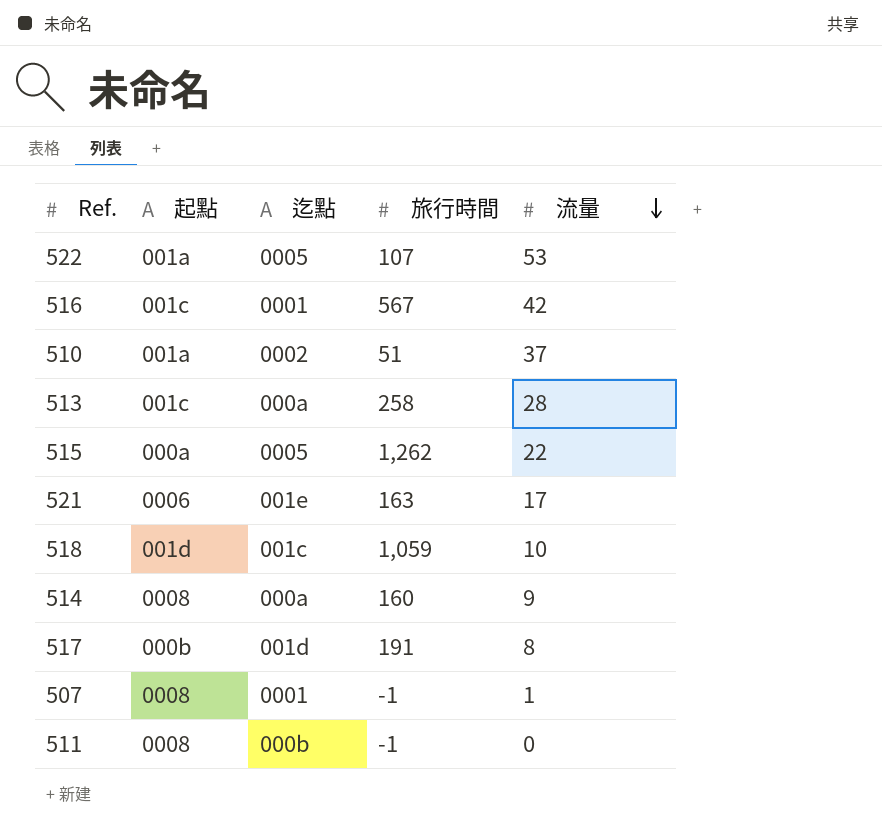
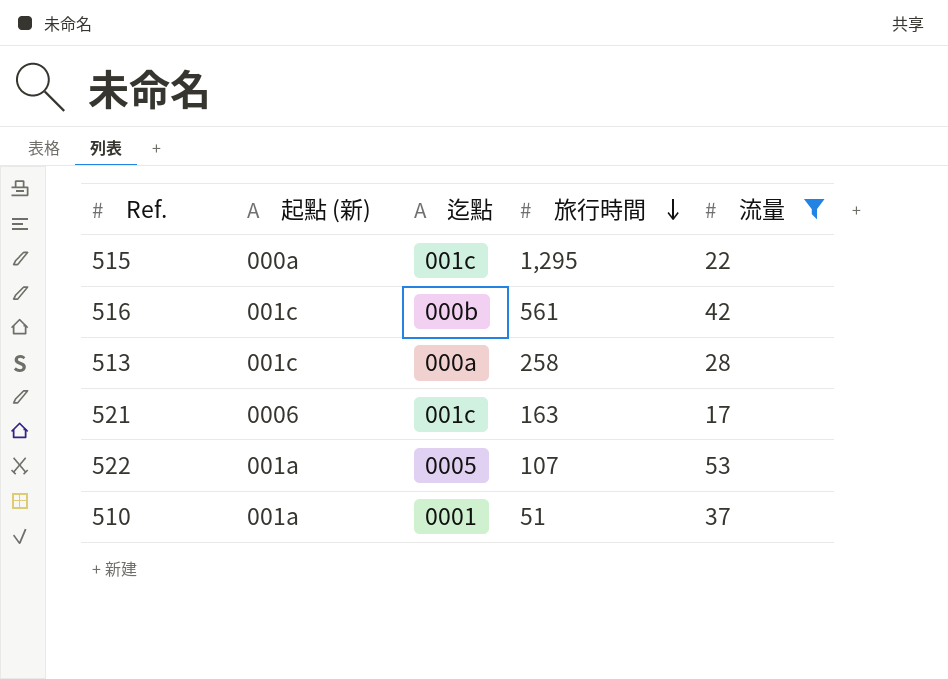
filter: none -> 流量 >= 17
row order: 流量 descending -> 旅行時間 descending
column name: 起點 -> 起點 (新)
515 | 迄點: 0005 -> 001c
515 | 旅行時間: 1,262 -> 1,295
516 | 迄點: 0001 -> 000b
516 | 旅行時間: 567 -> 561
521 | 迄點: 001e -> 001c
510 | 迄點: 0002 -> 0001

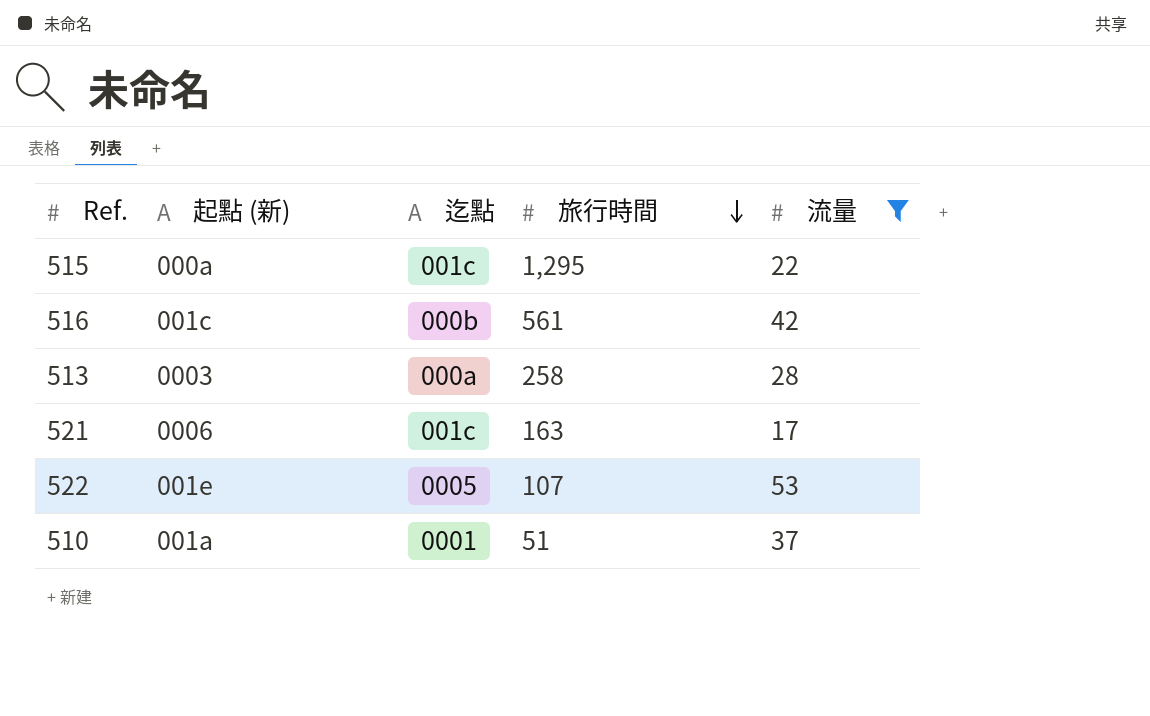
513 | 起點 (新): 001c -> 0003
522 | 起點 (新): 001a -> 001e

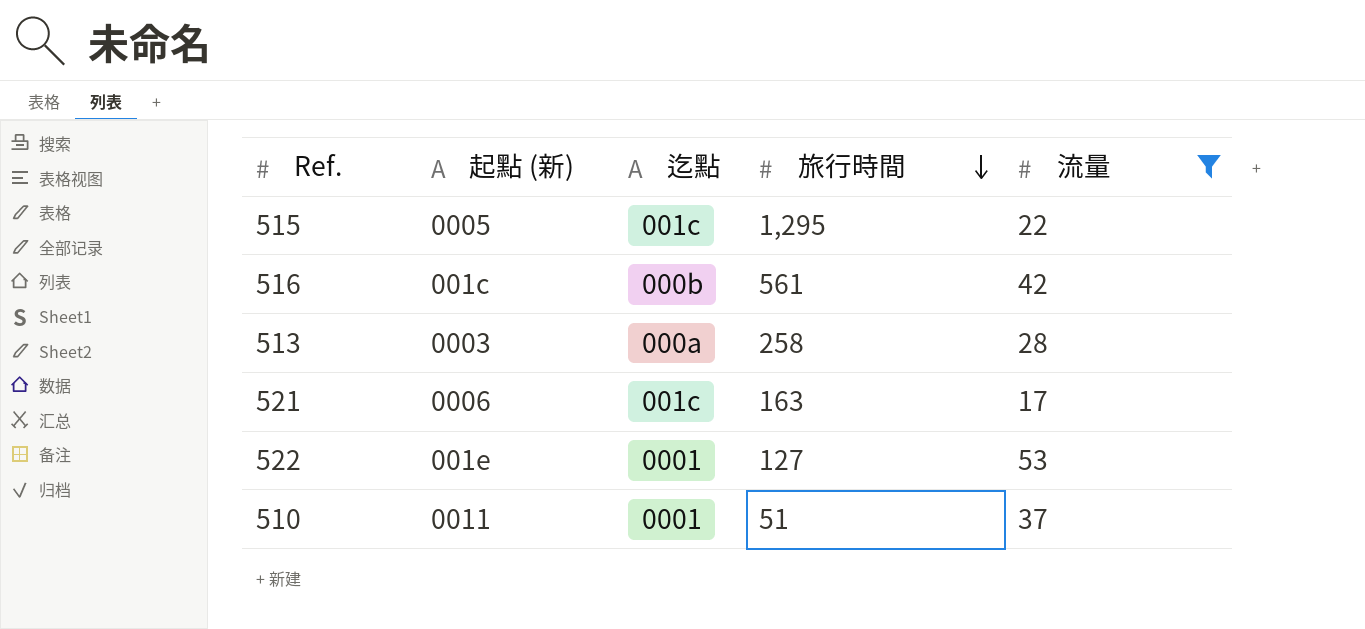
515 | 起點 (新): 000a -> 0005
522 | 迄點: 0005 -> 0001
522 | 旅行時間: 107 -> 127
510 | 起點 (新): 001a -> 0011

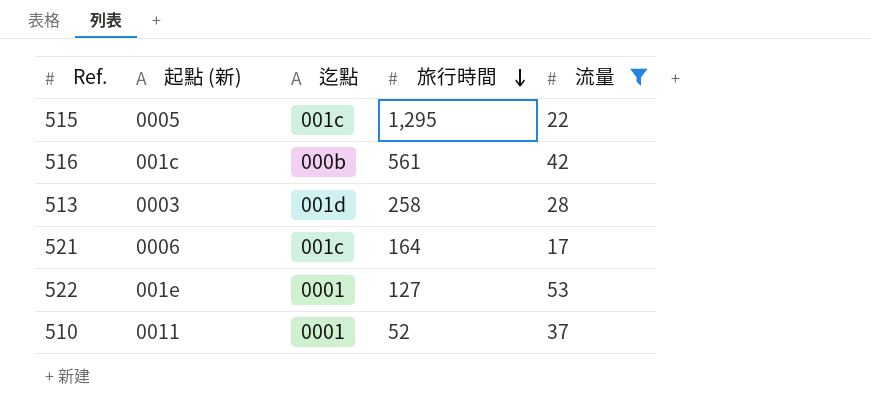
513 | 迄點: 000a -> 001d
521 | 旅行時間: 163 -> 164
510 | 旅行時間: 51 -> 52

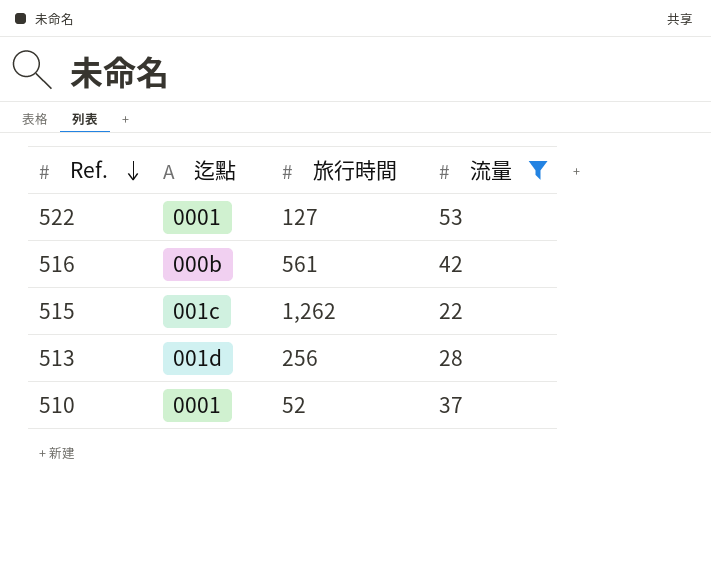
row order: 旅行時間 descending -> Ref. descending
column 起點 (新) | position: 2 -> none
row 521: 0006 | 001c | 164 | 17 -> none
515 | 旅行時間: 1,295 -> 1,262
513 | 旅行時間: 258 -> 256

